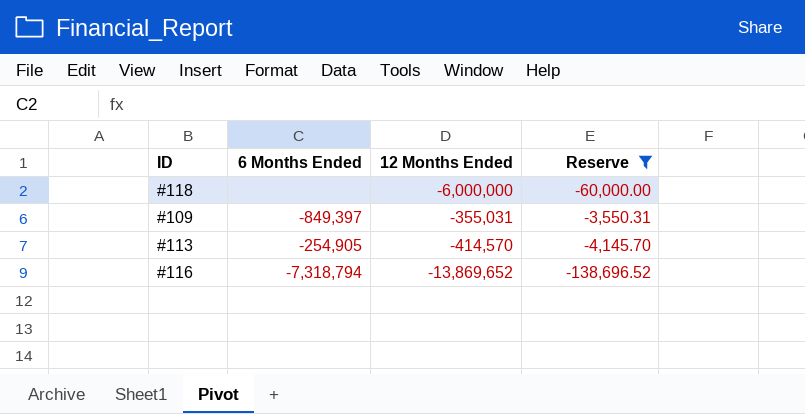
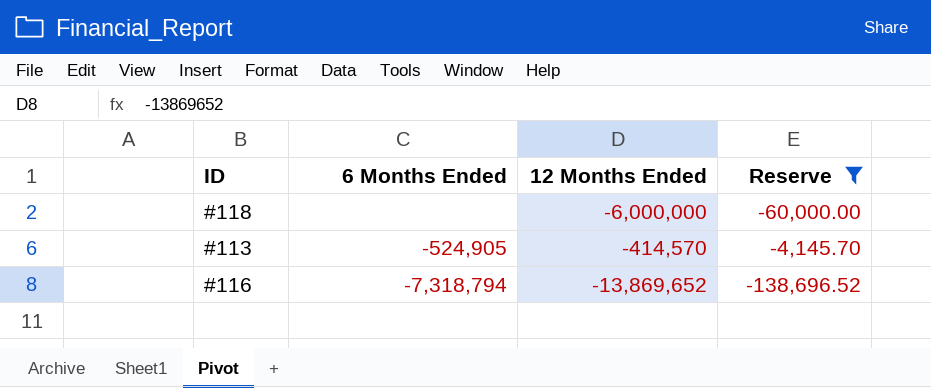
row #109: -849,397 | -355,031 | -3,550.31 -> none
#113 | 6 Months Ended: -254,905 -> -524,905

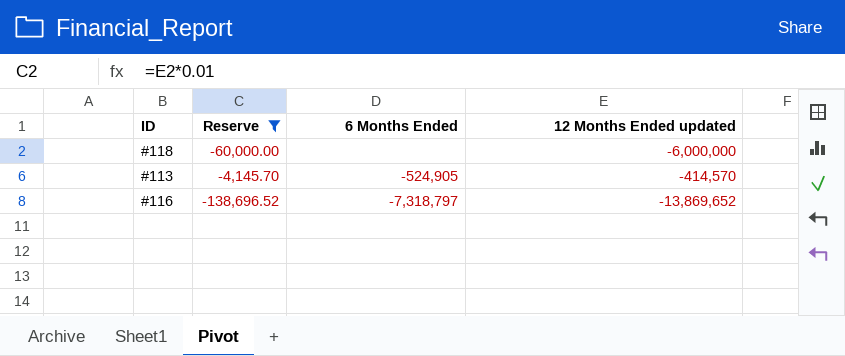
column Reserve | position: 4 -> 2
column name: 12 Months Ended -> 12 Months Ended updated
#116 | 6 Months Ended: -7,318,794 -> -7,318,797

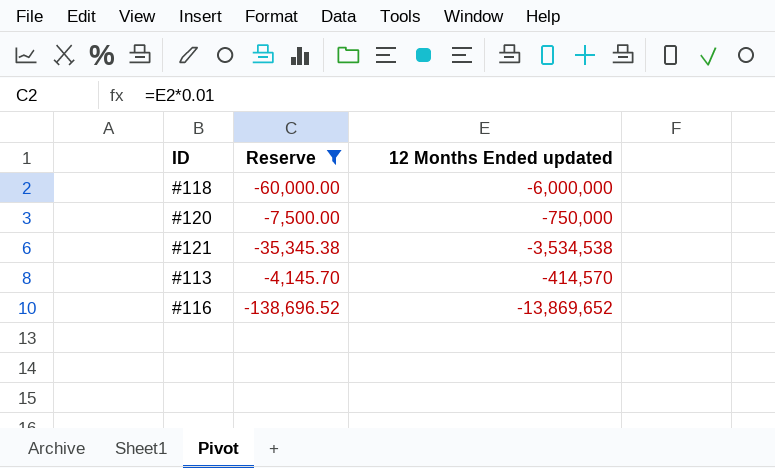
column 6 Months Ended | position: 3 -> none
row #120: none -> -7,500.00 | -750,000
row #121: none -> -35,345.38 | -3,534,538

